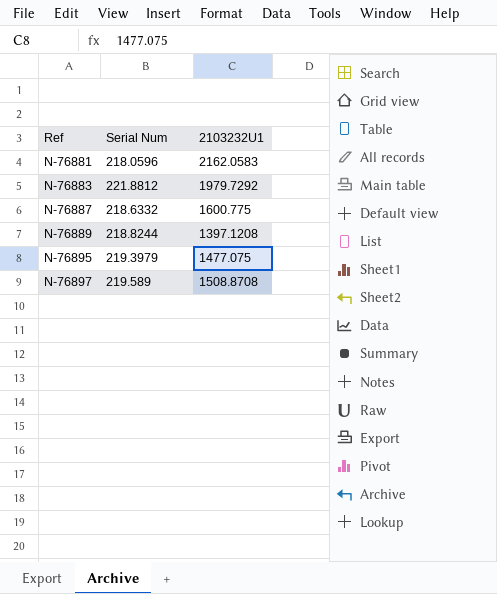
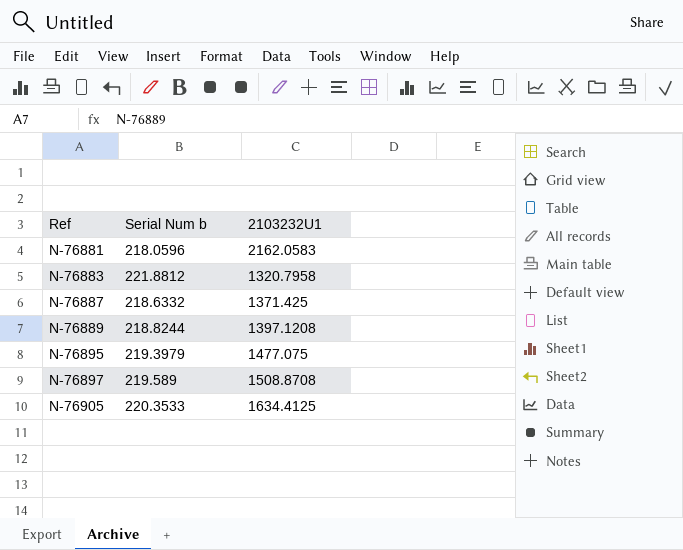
column name: Serial Num -> Serial Num b
N-76883 | 2103232U1: 1979.7292 -> 1320.7958
N-76887 | 2103232U1: 1600.775 -> 1371.425
row N-76905: none -> 220.3533 | 1634.4125

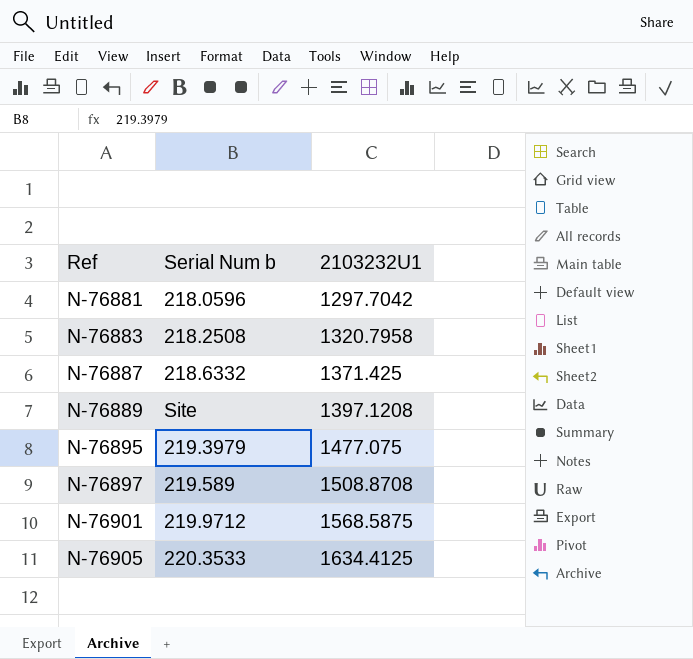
N-76881 | 2103232U1: 2162.0583 -> 1297.7042
N-76883 | Serial Num b: 221.8812 -> 218.2508
N-76889 | Serial Num b: 218.8244 -> Site
row N-76901: none -> 219.9712 | 1568.5875

